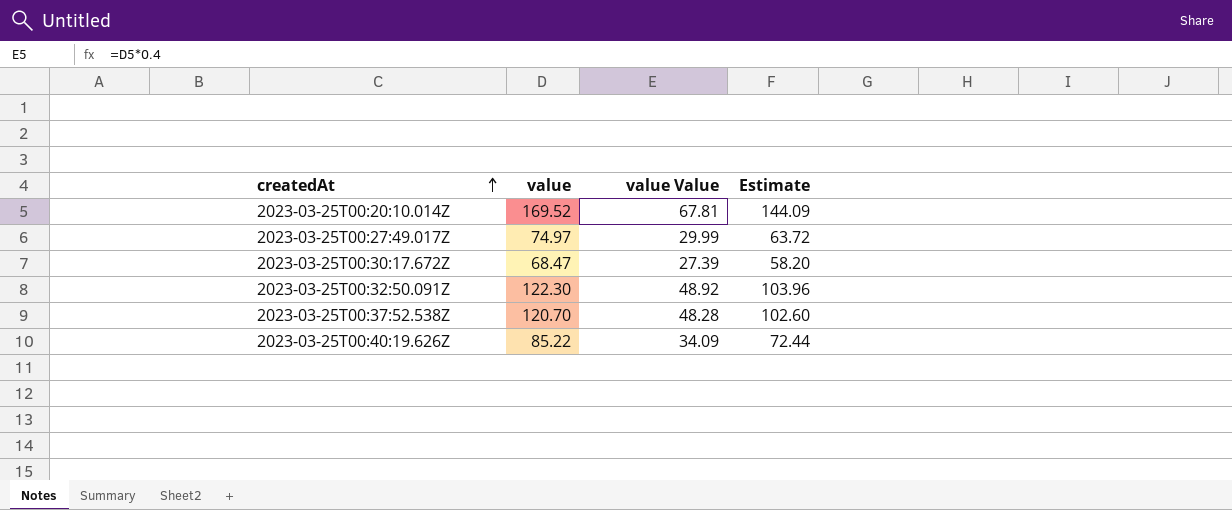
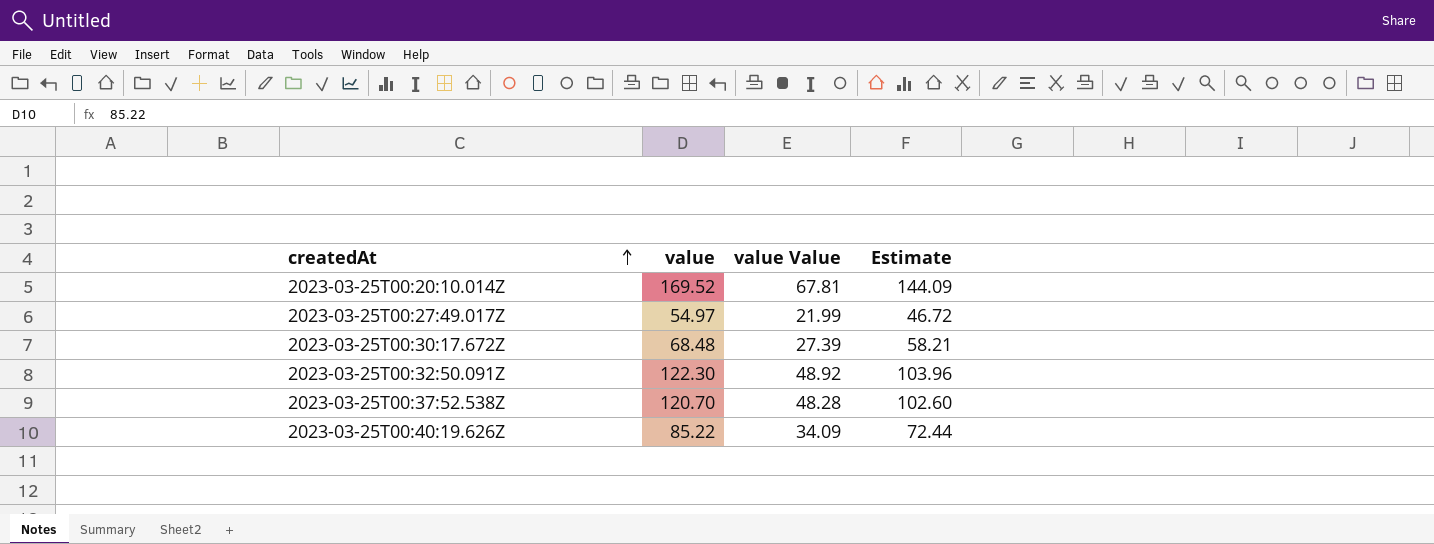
2023-03-25T00:27:49.017Z | value: 74.97 -> 54.97
2023-03-25T00:27:49.017Z | value Value: 29.99 -> 21.99
2023-03-25T00:27:49.017Z | Estimate: 63.72 -> 46.72
2023-03-25T00:30:17.672Z | value: 68.47 -> 68.48
2023-03-25T00:30:17.672Z | Estimate: 58.20 -> 58.21

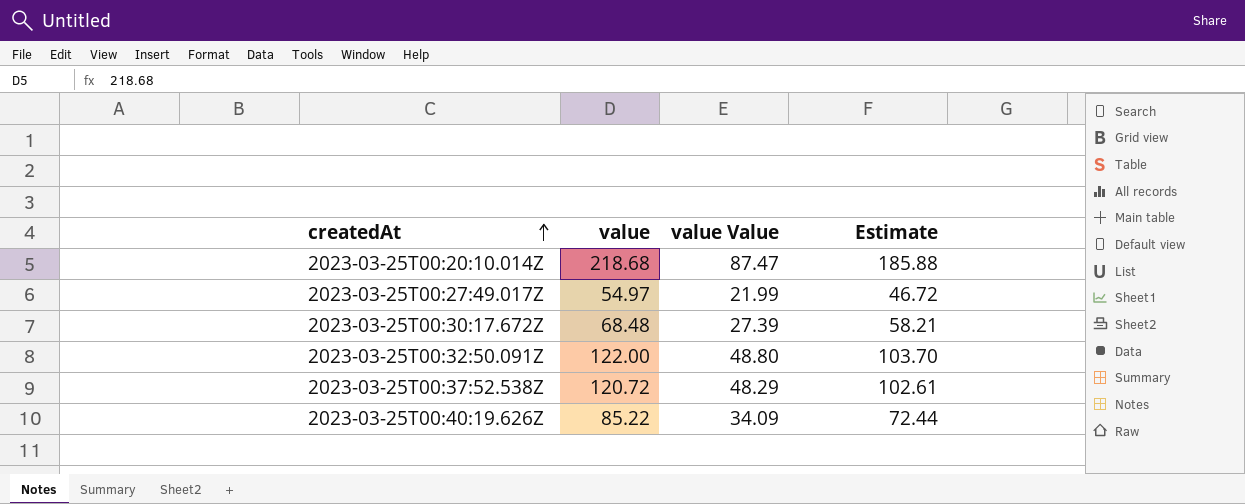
2023-03-25T00:20:10.014Z | value: 169.52 -> 218.68
2023-03-25T00:20:10.014Z | value Value: 67.81 -> 87.47
2023-03-25T00:20:10.014Z | Estimate: 144.09 -> 185.88
2023-03-25T00:32:50.091Z | value: 122.30 -> 122.00
2023-03-25T00:32:50.091Z | value Value: 48.92 -> 48.80
2023-03-25T00:32:50.091Z | Estimate: 103.96 -> 103.70
2023-03-25T00:37:52.538Z | value: 120.70 -> 120.72
2023-03-25T00:37:52.538Z | value Value: 48.28 -> 48.29
2023-03-25T00:37:52.538Z | Estimate: 102.60 -> 102.61

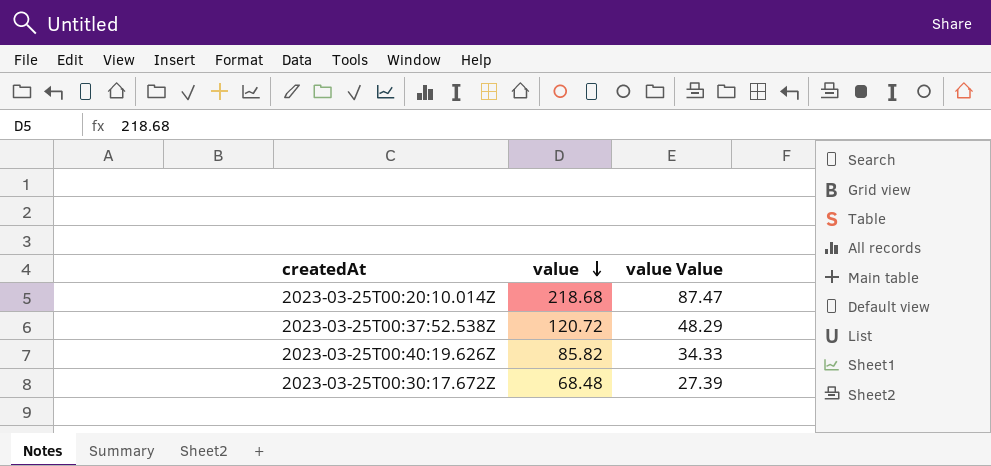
row order: createdAt ascending -> value descending
column Estimate | formula: [value] * 0.85 -> none
row 2023-03-25T00:27:49.017Z: 54.97 | 21.99 | 46.72 -> none
row 2023-03-25T00:32:50.091Z: 122.00 | 48.80 | 103.70 -> none
2023-03-25T00:40:19.626Z | value: 85.22 -> 85.82
2023-03-25T00:40:19.626Z | value Value: 34.09 -> 34.33

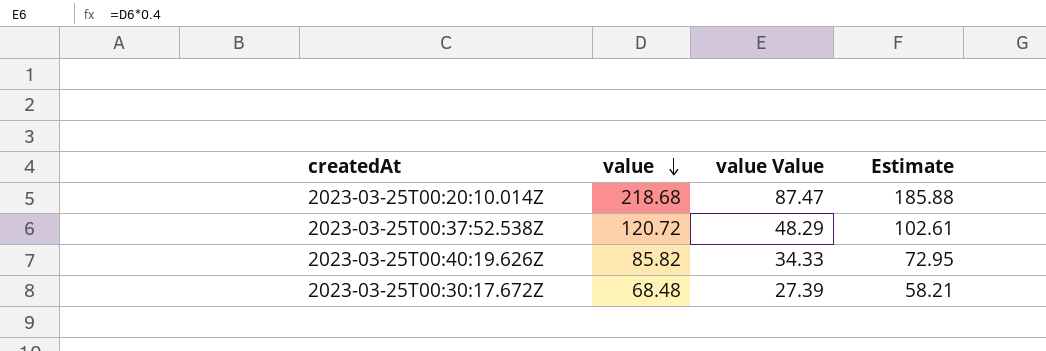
column Estimate | formula: none -> [value] * 0.85

